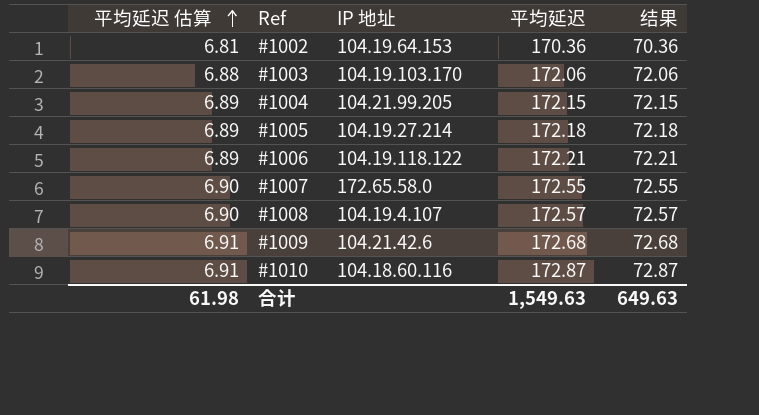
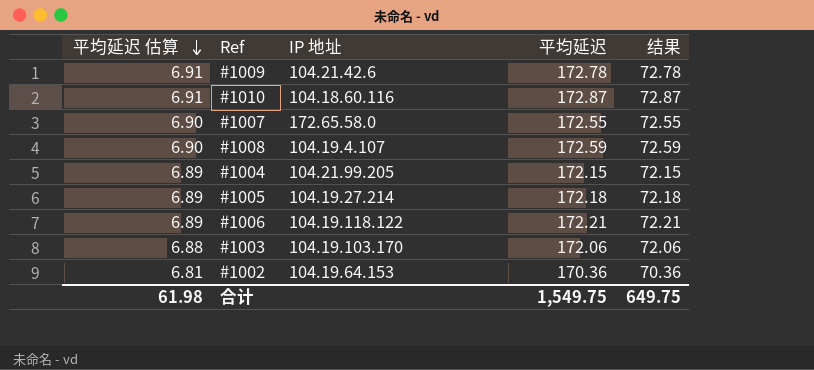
row order: 平均延迟 估算 ascending -> 平均延迟 估算 descending
#1009 | 平均延迟: 172.68 -> 172.78
#1009 | 结果: 72.68 -> 72.78
#1008 | 平均延迟: 172.57 -> 172.59
#1008 | 结果: 72.57 -> 72.59
合计 | 平均延迟: 1,549.63 -> 1,549.75
合计 | 结果: 649.63 -> 649.75

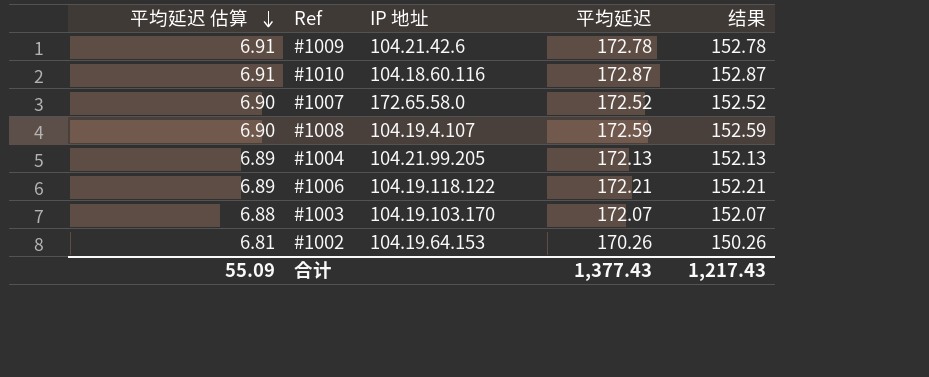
column 结果 | formula: [平均延迟] - 100 -> [平均延迟] - 20
row #1005: 6.89 | 104.19.27.214 | 172.18 | 72.18 -> none
#1007 | 平均延迟: 172.55 -> 172.52
#1004 | 平均延迟: 172.15 -> 172.13
#1003 | 平均延迟: 172.06 -> 172.07
#1002 | 平均延迟: 170.36 -> 170.26
合计 | 平均延迟 估算: 61.98 -> 55.09
合计 | 平均延迟: 1,549.75 -> 1,377.43
合计 | 结果: 649.75 -> 1,217.43

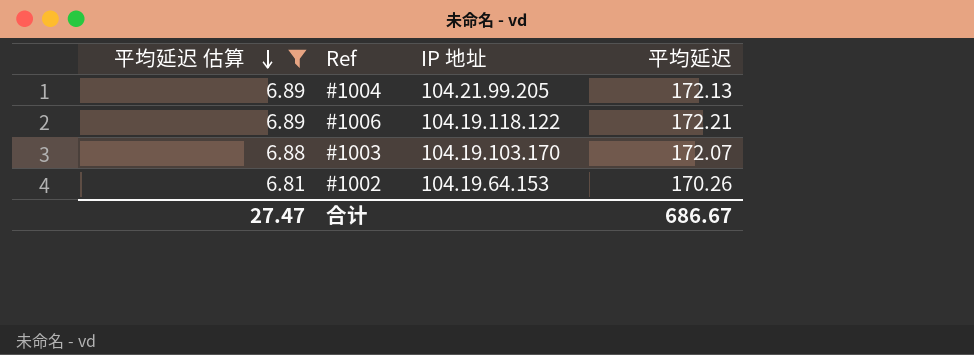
filter: none -> 平均延迟 估算 <= 6.89
column 结果 | formula: [平均延迟] - 20 -> none
合计 | 平均延迟 估算: 55.09 -> 27.47
合计 | 平均延迟: 1,377.43 -> 686.67

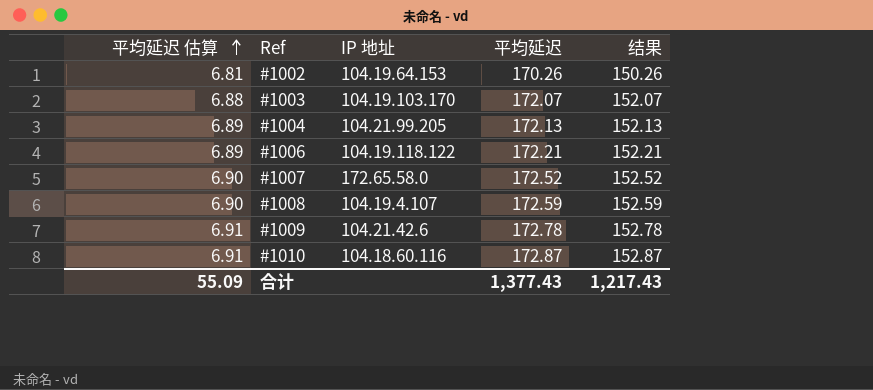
filter: 平均延迟 估算 <= 6.89 -> none
row order: 平均延迟 估算 descending -> 平均延迟 估算 ascending
column 结果 | formula: none -> [平均延迟] - 20
合计 | 平均延迟 估算: 27.47 -> 55.09
合计 | 平均延迟: 686.67 -> 1,377.43

